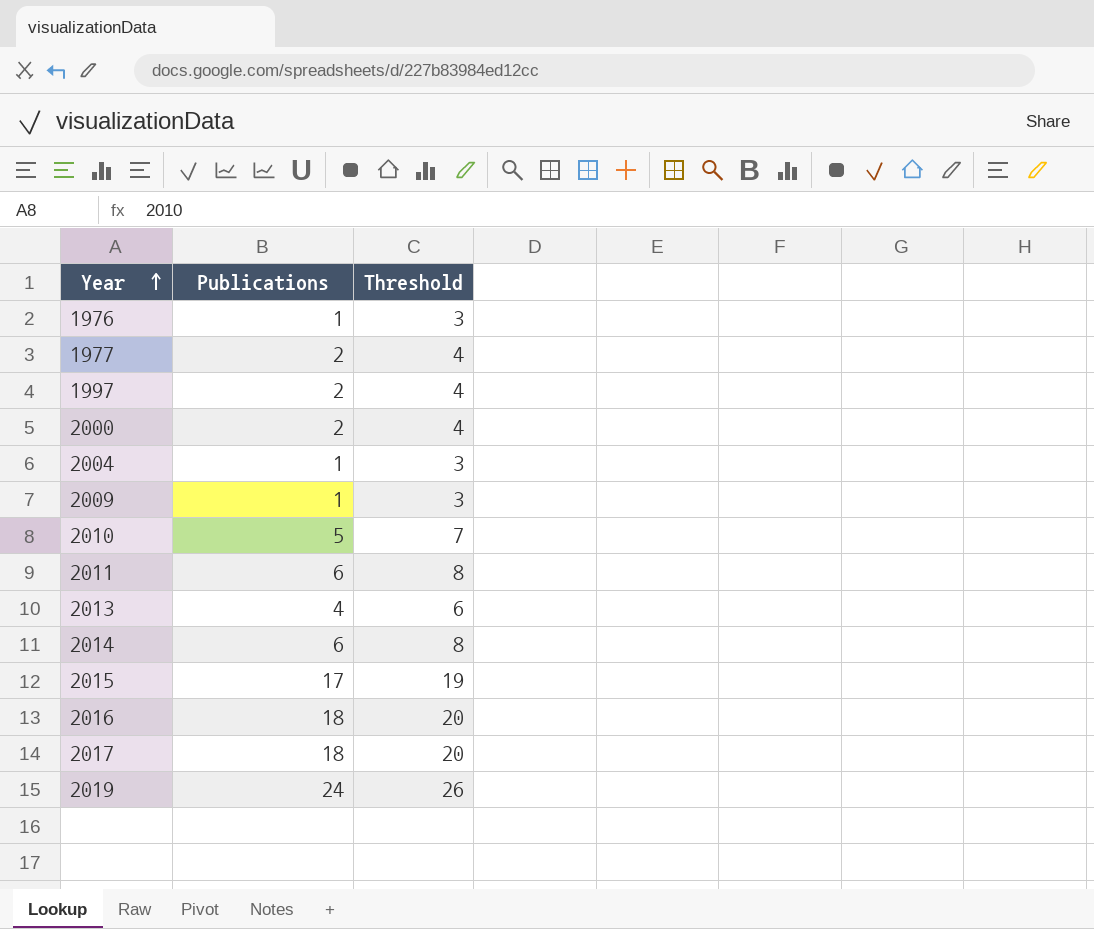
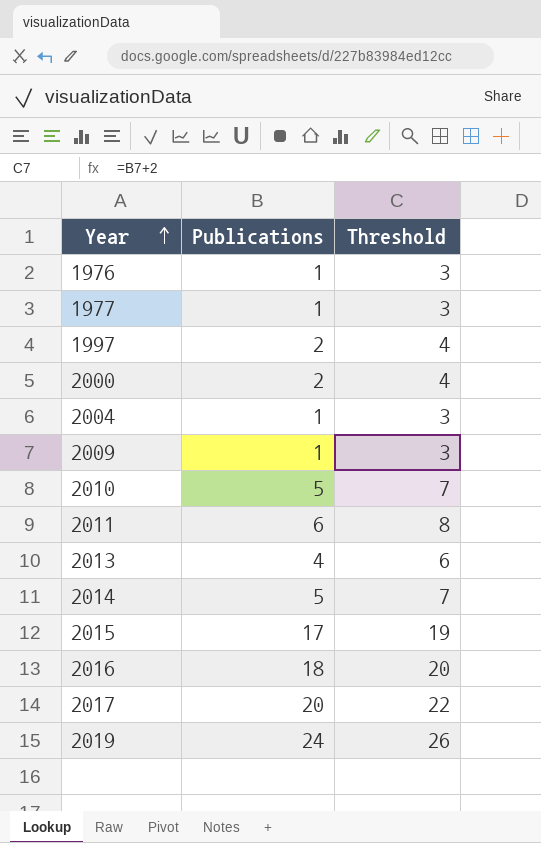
1977 | Publications: 2 -> 1
1977 | Threshold: 4 -> 3
2014 | Publications: 6 -> 5
2014 | Threshold: 8 -> 7
2017 | Publications: 18 -> 20
2017 | Threshold: 20 -> 22

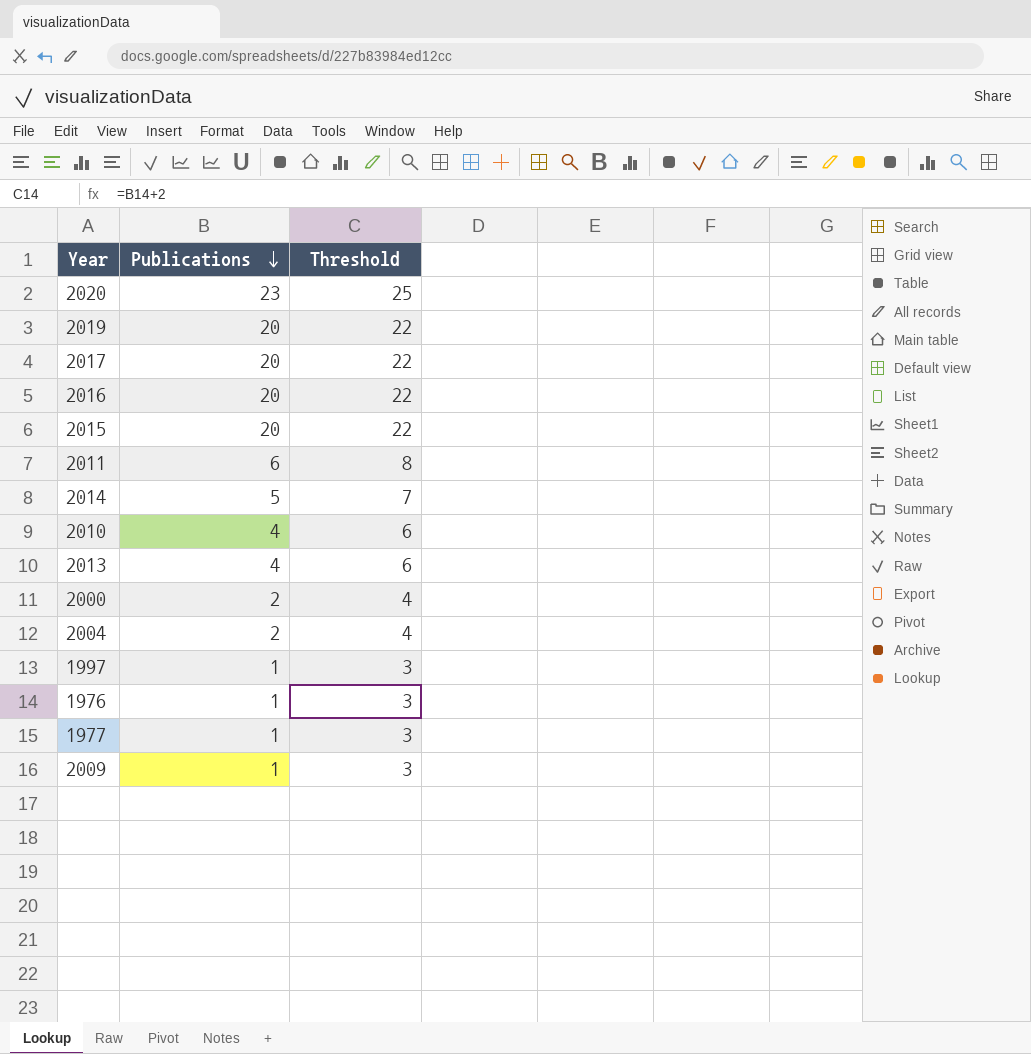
row order: Year ascending -> Publications descending
row 2020: none -> 23 | 25
2019 | Publications: 24 -> 20
2019 | Threshold: 26 -> 22
2016 | Publications: 18 -> 20
2016 | Threshold: 20 -> 22
2015 | Publications: 17 -> 20
2015 | Threshold: 19 -> 22
2010 | Publications: 5 -> 4
2010 | Threshold: 7 -> 6
2004 | Publications: 1 -> 2
2004 | Threshold: 3 -> 4
1997 | Publications: 2 -> 1
1997 | Threshold: 4 -> 3

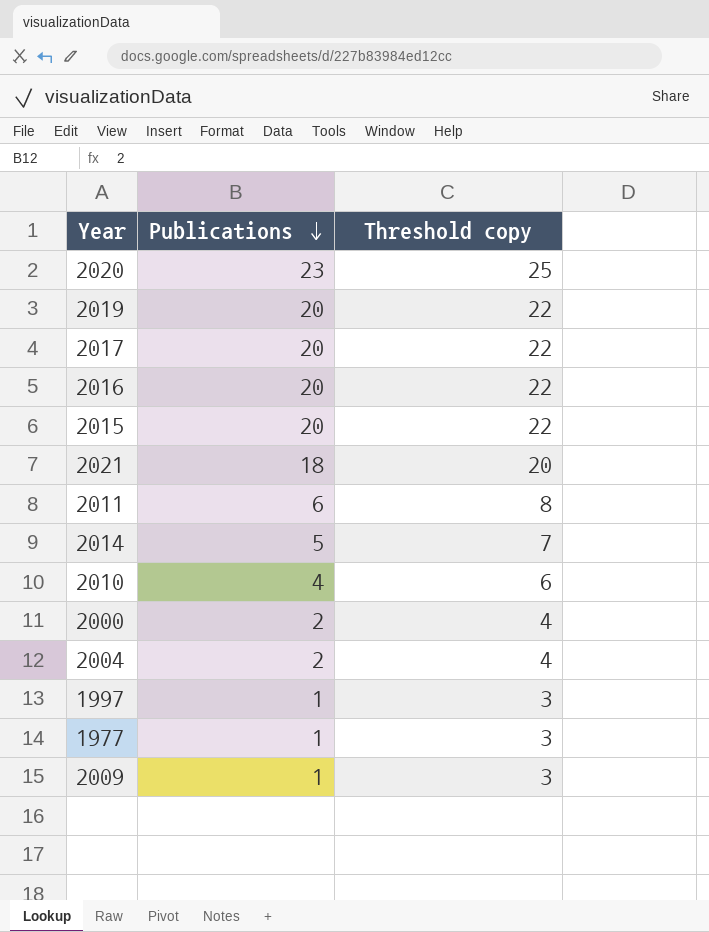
column name: Threshold -> Threshold copy
row 2013: 4 | 6 -> none
row 1976: 1 | 3 -> none
row 2021: none -> 18 | 20

